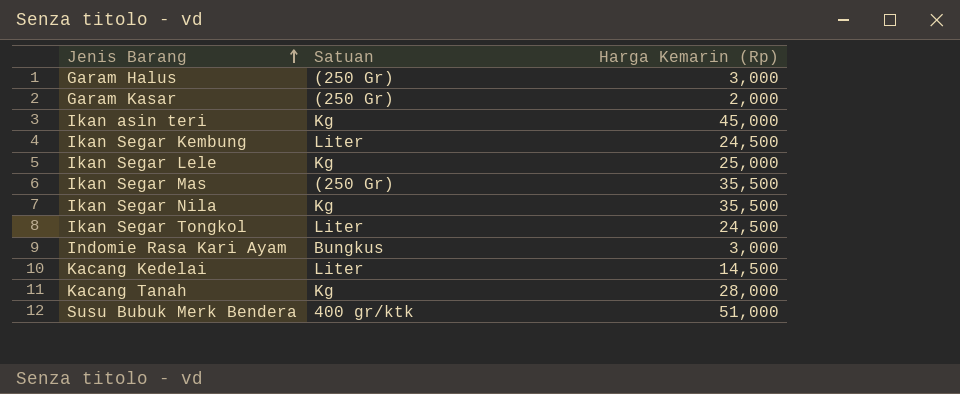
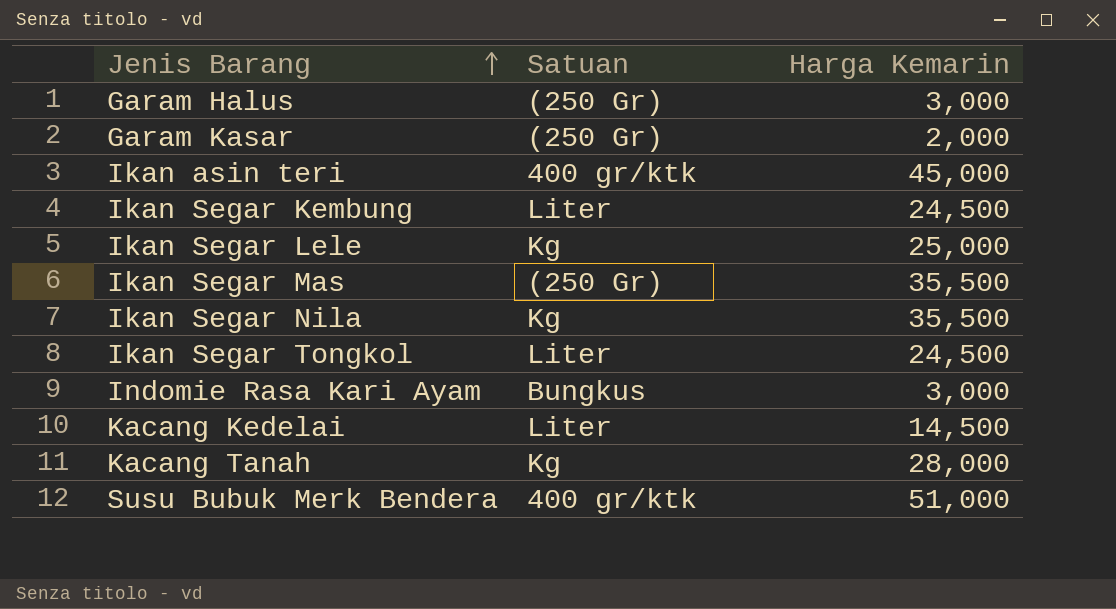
column name: Harga Kemarin (Rp) -> Harga Kemarin
Ikan asin teri | Satuan: Kg -> 400 gr/ktk

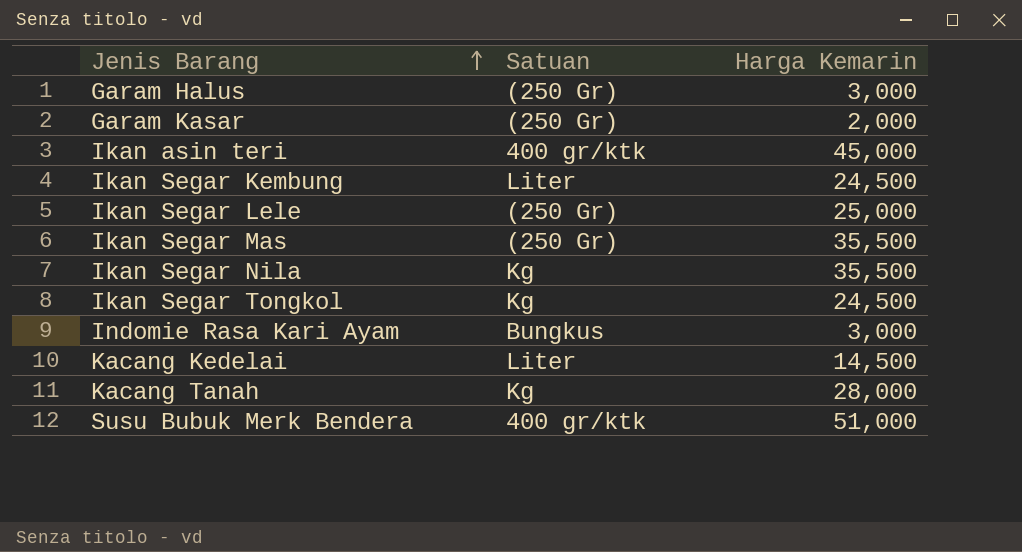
Ikan Segar Lele | Satuan: Kg -> (250 Gr)
Ikan Segar Tongkol | Satuan: Liter -> Kg

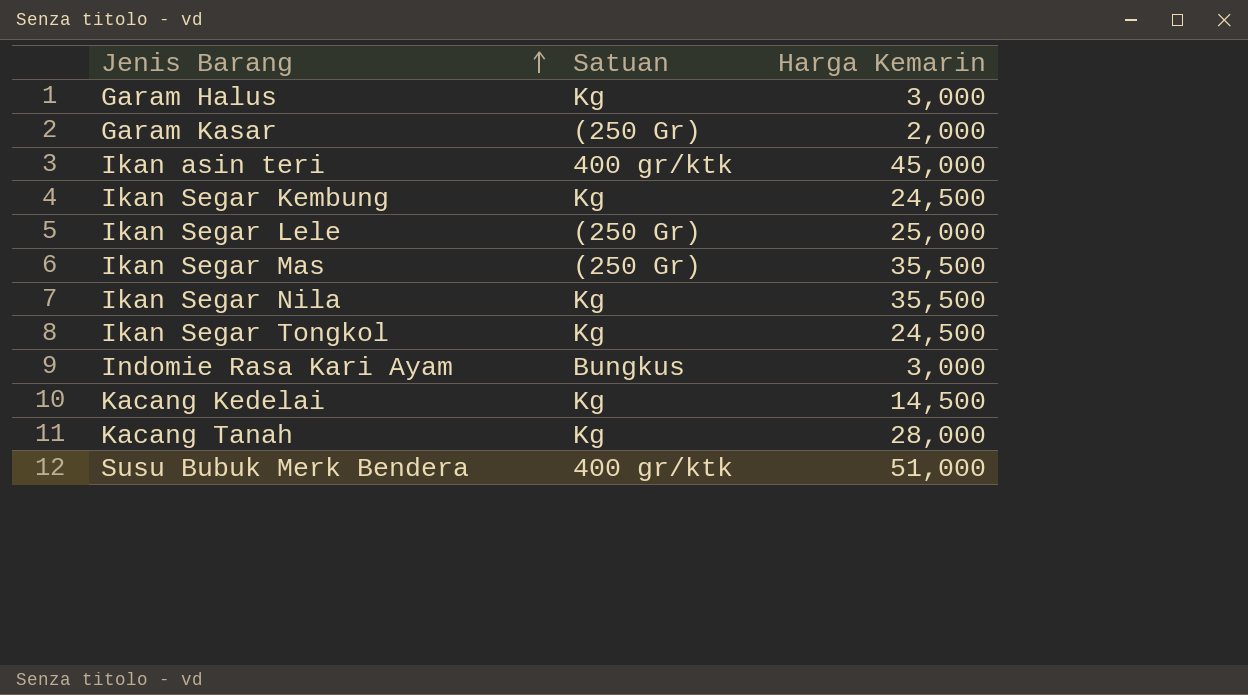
Garam Halus | Satuan: (250 Gr) -> Kg
Ikan Segar Kembung | Satuan: Liter -> Kg
Kacang Kedelai | Satuan: Liter -> Kg

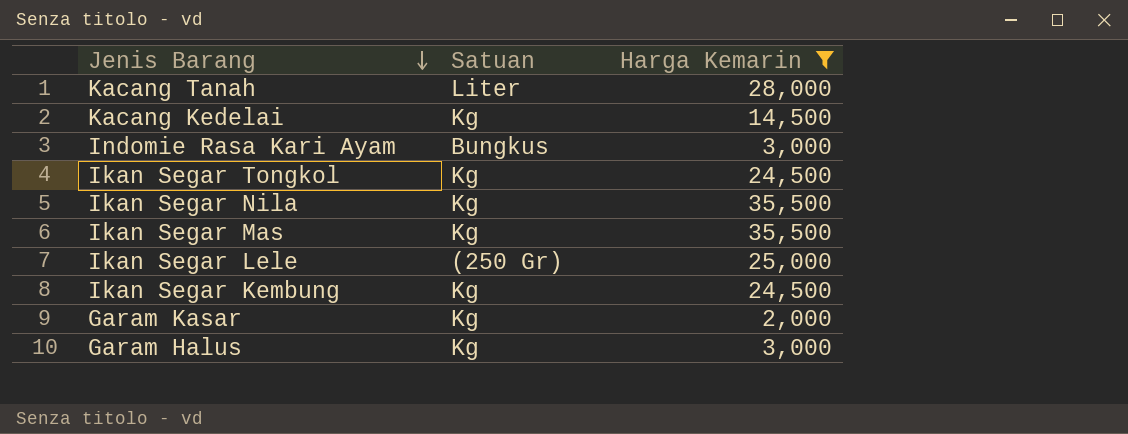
filter: none -> Harga Kemarin <= 35,500
row order: Jenis Barang ascending -> Jenis Barang descending
Kacang Tanah | Satuan: Kg -> Liter
Ikan Segar Mas | Satuan: (250 Gr) -> Kg
Garam Kasar | Satuan: (250 Gr) -> Kg

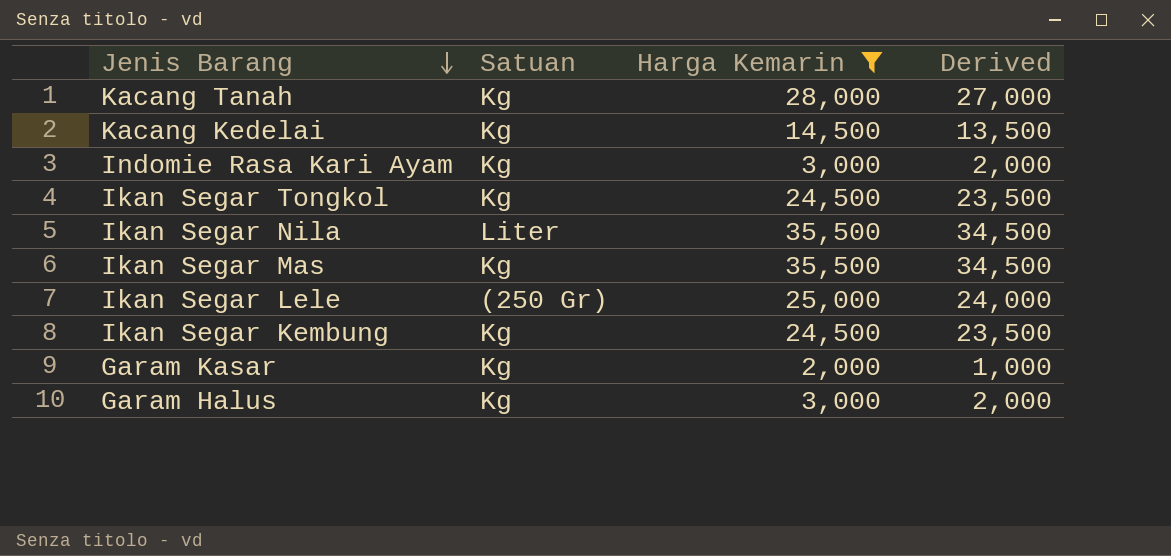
column Derived | formula: none -> [Harga Kemarin] - 1000
Kacang Tanah | Satuan: Liter -> Kg
Indomie Rasa Kari Ayam | Satuan: Bungkus -> Kg
Ikan Segar Nila | Satuan: Kg -> Liter

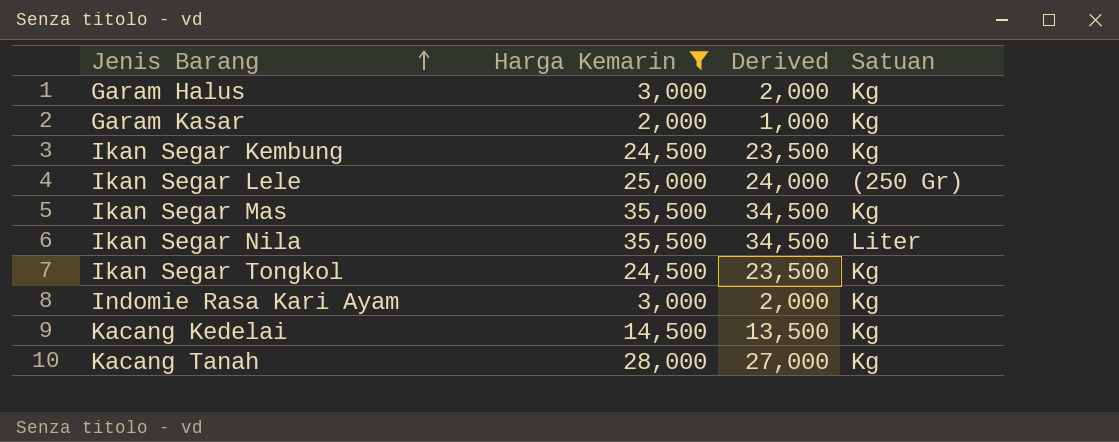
row order: Jenis Barang descending -> Jenis Barang ascending
column Satuan | position: 2 -> 4

